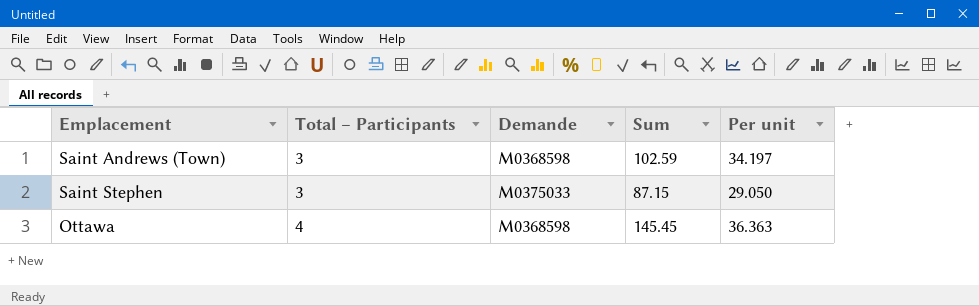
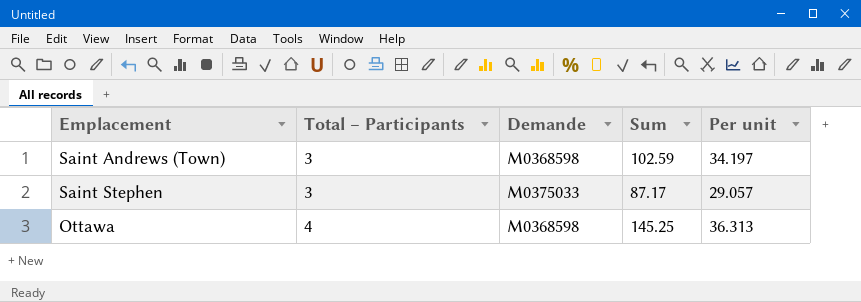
Saint Stephen | Sum: 87.15 -> 87.17
Saint Stephen | Per unit: 29.050 -> 29.057
Ottawa | Sum: 145.45 -> 145.25
Ottawa | Per unit: 36.363 -> 36.313

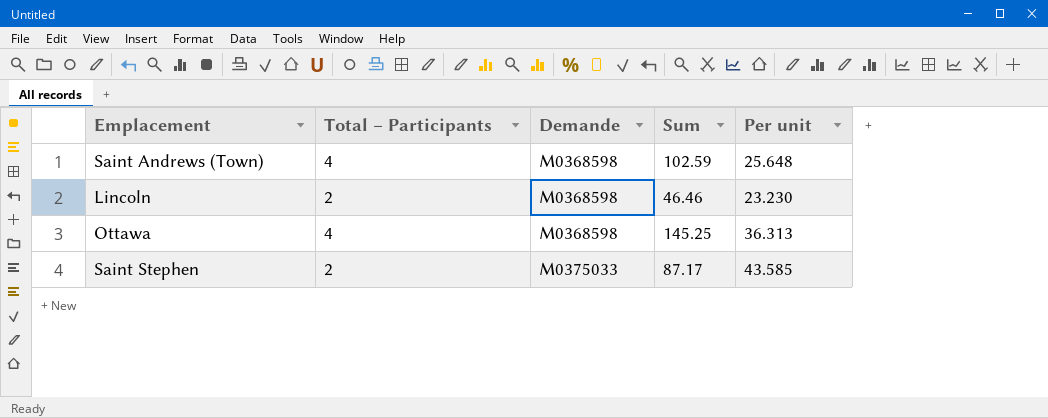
row order: Total – Participants ascending -> Demande ascending
Saint Andrews (Town) | Total – Participants: 3 -> 4
Saint Andrews (Town) | Per unit: 34.197 -> 25.648
row Lincoln: none -> 2 | M0368598 | 46.46 | 23.230
Saint Stephen | Total – Participants: 3 -> 2
Saint Stephen | Per unit: 29.057 -> 43.585

